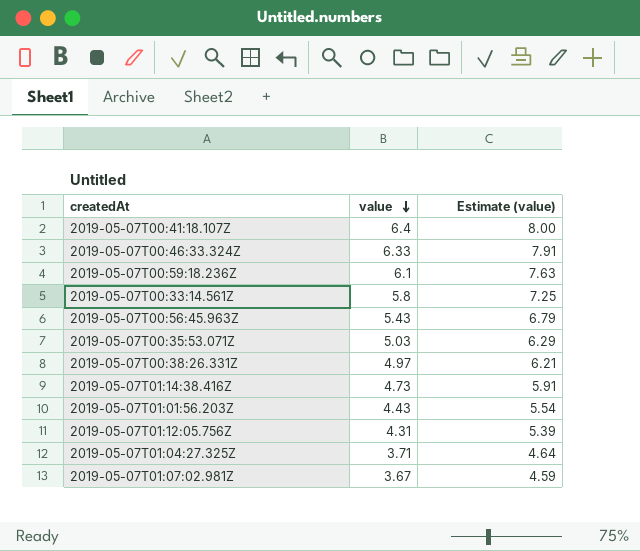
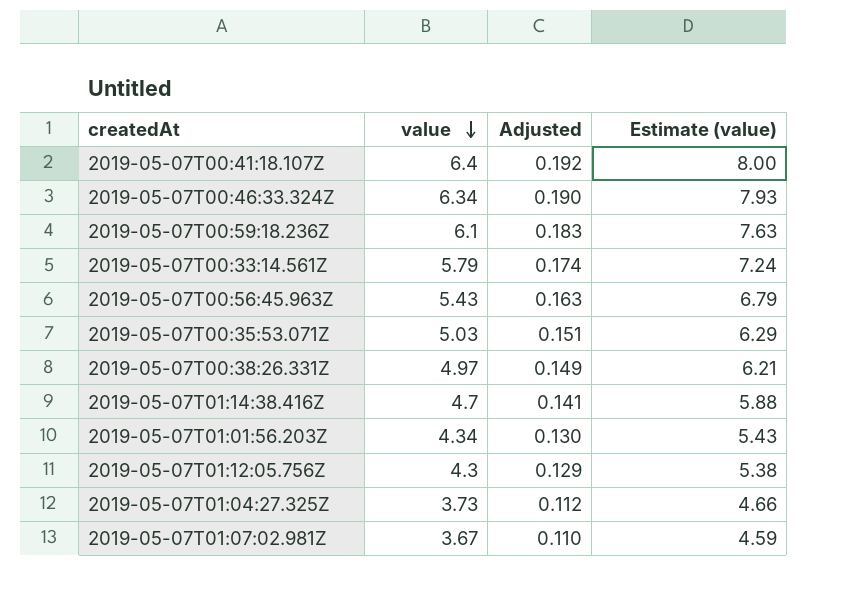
column Adjusted | formula: none -> [value] * 0.03
2019-05-07T00:46:33.324Z | value: 6.33 -> 6.34
2019-05-07T00:46:33.324Z | Estimate (value): 7.91 -> 7.93
2019-05-07T00:33:14.561Z | value: 5.8 -> 5.79
2019-05-07T00:33:14.561Z | Estimate (value): 7.25 -> 7.24
2019-05-07T01:14:38.416Z | value: 4.73 -> 4.7
2019-05-07T01:14:38.416Z | Estimate (value): 5.91 -> 5.88
2019-05-07T01:01:56.203Z | value: 4.43 -> 4.34
2019-05-07T01:01:56.203Z | Estimate (value): 5.54 -> 5.43
2019-05-07T01:12:05.756Z | value: 4.31 -> 4.3
2019-05-07T01:12:05.756Z | Estimate (value): 5.39 -> 5.38
2019-05-07T01:04:27.325Z | value: 3.71 -> 3.73
2019-05-07T01:04:27.325Z | Estimate (value): 4.64 -> 4.66

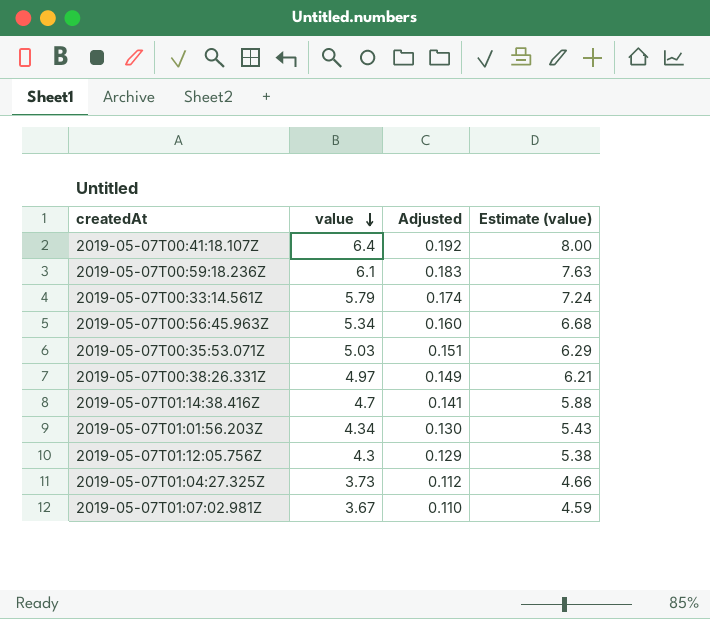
row 2019-05-07T00:46:33.324Z: 6.34 | 0.190 | 7.93 -> none
2019-05-07T00:56:45.963Z | value: 5.43 -> 5.34
2019-05-07T00:56:45.963Z | Adjusted: 0.163 -> 0.160
2019-05-07T00:56:45.963Z | Estimate (value): 6.79 -> 6.68

